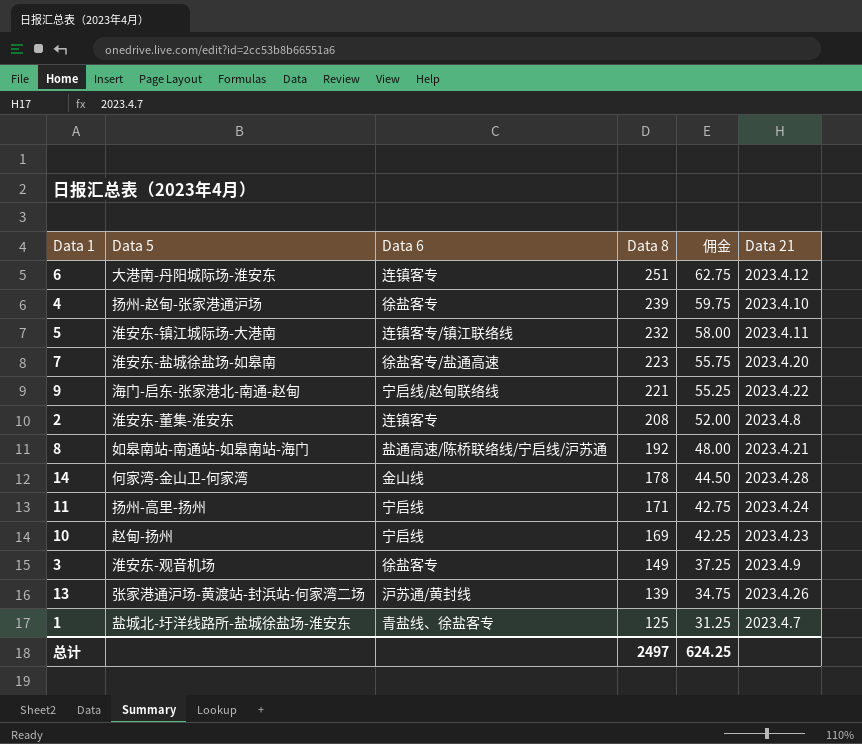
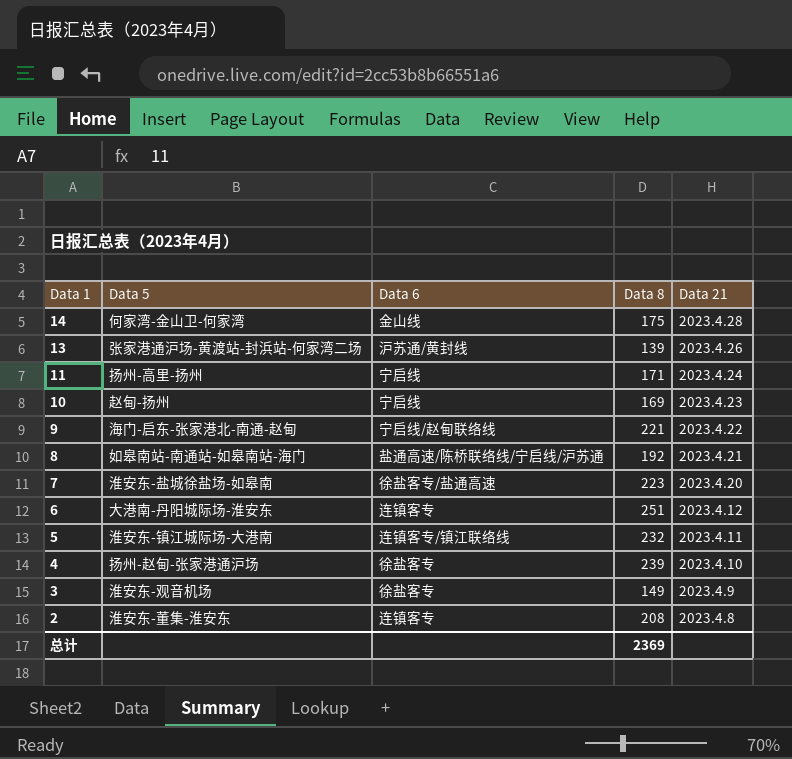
row order: Data 8 descending -> Data 1 descending
column 佣金 | formula: [Data 8] * 0.25 -> none
row 1: 盐城北-圩洋线路所-盐城徐盐场-淮安东 | 青盐线、徐盐客专 | 125 | 31.25 | 2023.4.7 -> none
14 | Data 8: 178 -> 175
总计 | Data 8: 2497 -> 2369

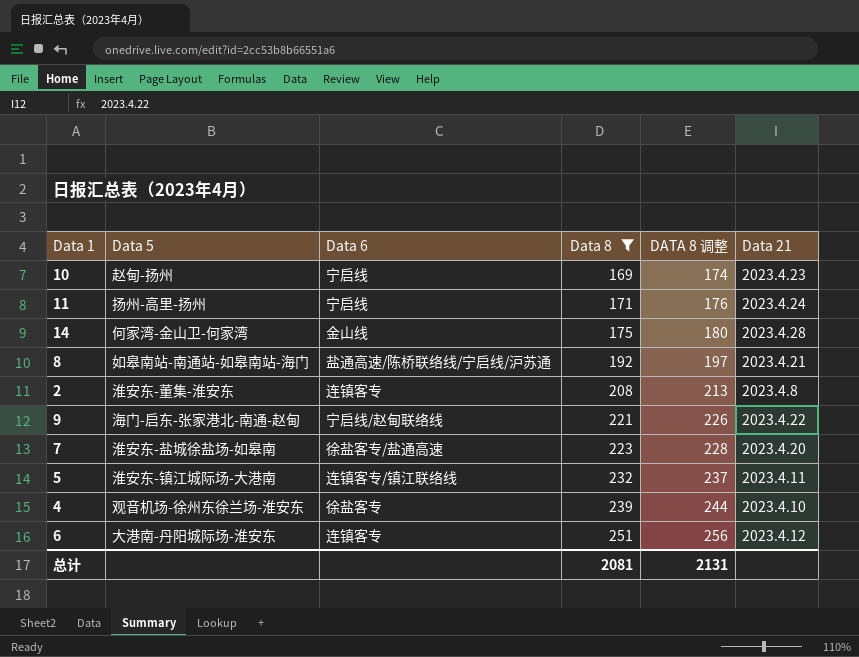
filter: none -> Data 8 >= 169
row order: Data 1 descending -> Data 8 ascending
column DATA 8 调整 | formula: none -> [Data 8] + 5
4 | Data 5: 扬州-赵甸-张家港通沪场 -> 观音机场-徐州东徐兰场-淮安东
总计 | Data 8: 2369 -> 2081

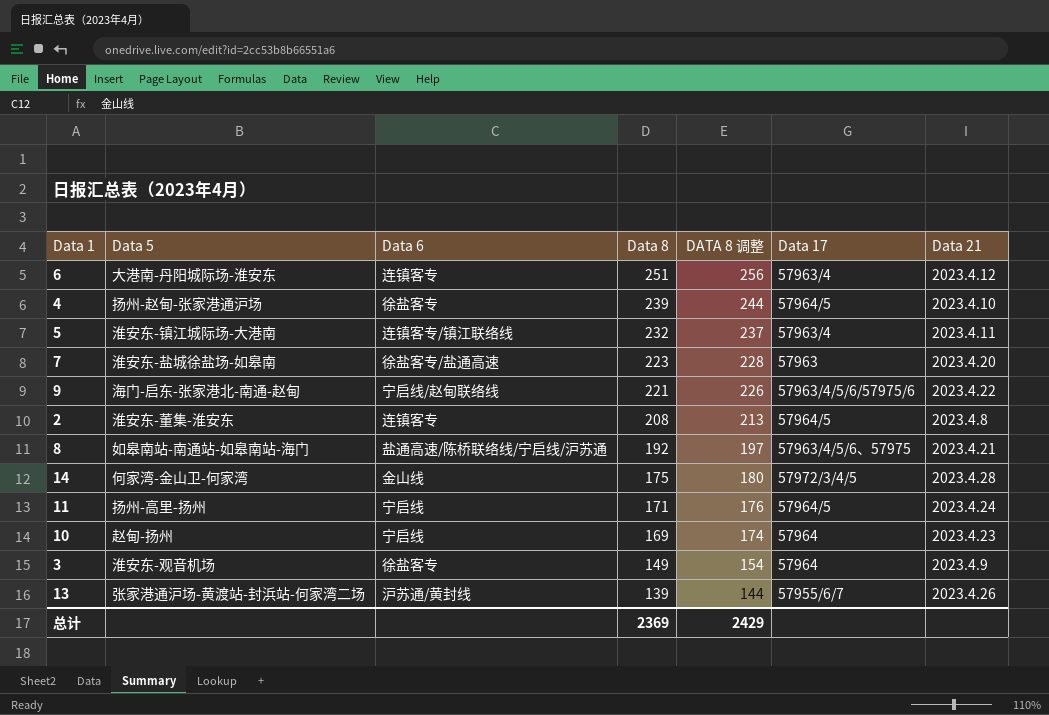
filter: Data 8 >= 169 -> none
row order: Data 8 ascending -> Data 8 descending
column Data 17 | position: none -> 6
4 | Data 5: 观音机场-徐州东徐兰场-淮安东 -> 扬州-赵甸-张家港通沪场
总计 | Data 8: 2081 -> 2369
总计 | DATA 8 调整: 2131 -> 2429

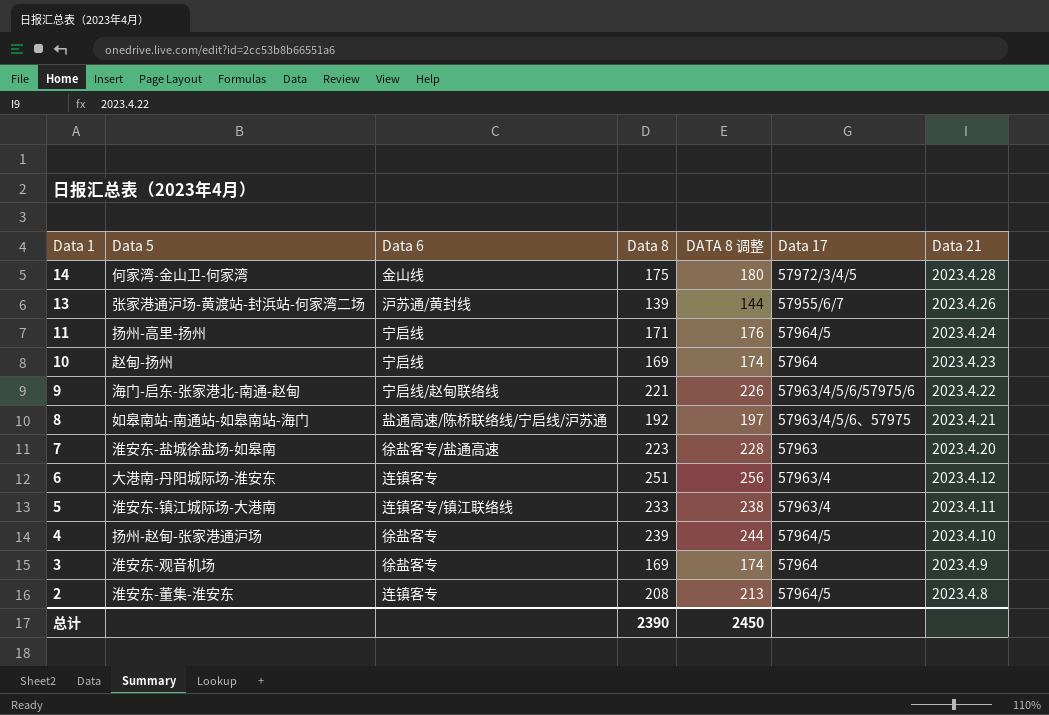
row order: Data 8 descending -> Data 1 descending
5 | Data 8: 232 -> 233
5 | DATA 8 调整: 237 -> 238
3 | Data 8: 149 -> 169
3 | DATA 8 调整: 154 -> 174
总计 | Data 8: 2369 -> 2390
总计 | DATA 8 调整: 2429 -> 2450

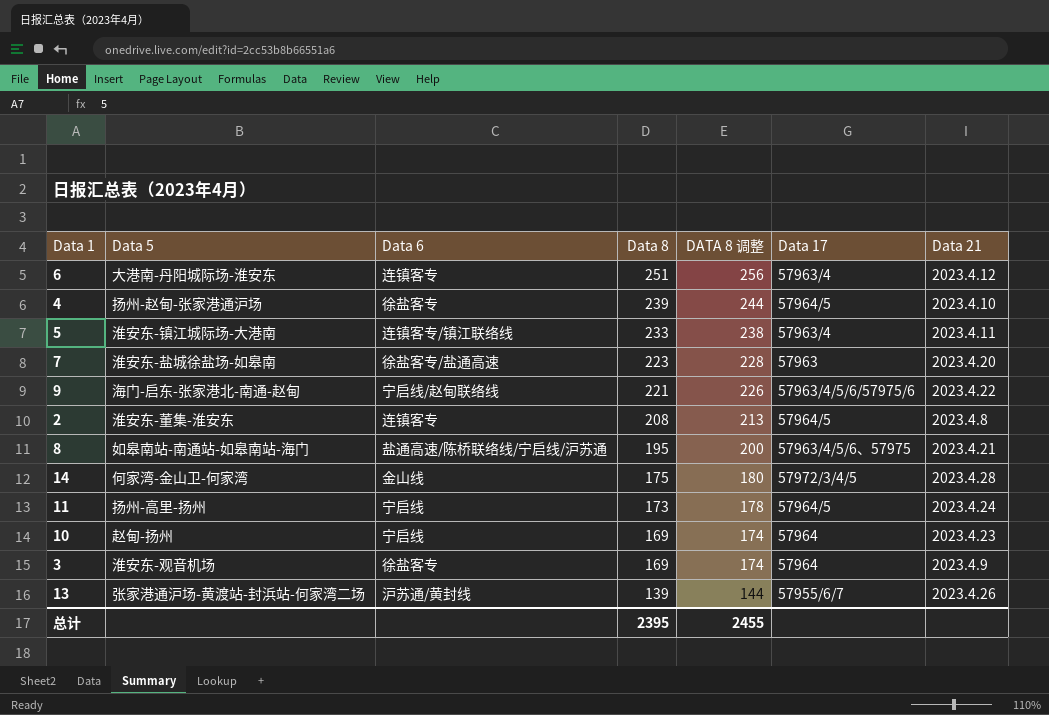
row order: Data 1 descending -> Data 8 descending
8 | Data 8: 192 -> 195
8 | DATA 8 调整: 197 -> 200
11 | Data 8: 171 -> 173
11 | DATA 8 调整: 176 -> 178
总计 | Data 8: 2390 -> 2395
总计 | DATA 8 调整: 2450 -> 2455

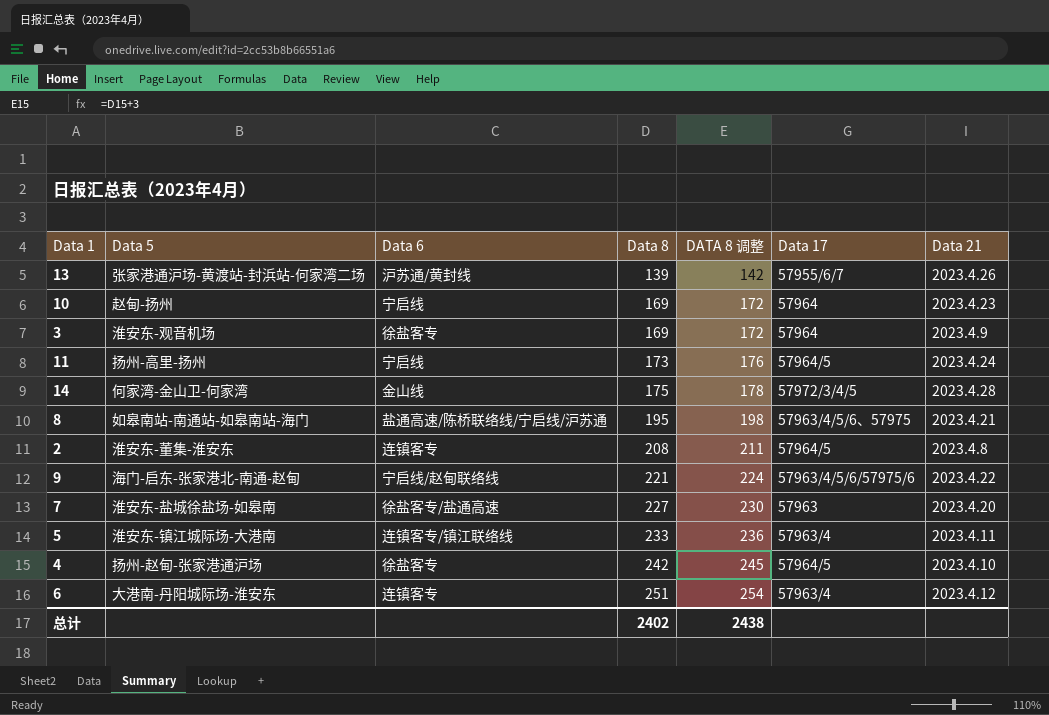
row order: Data 8 descending -> Data 8 ascending
column DATA 8 调整 | formula: [Data 8] + 5 -> [Data 8] + 3
7 | Data 8: 223 -> 227
4 | Data 8: 239 -> 242
总计 | Data 8: 2395 -> 2402
总计 | DATA 8 调整: 2455 -> 2438

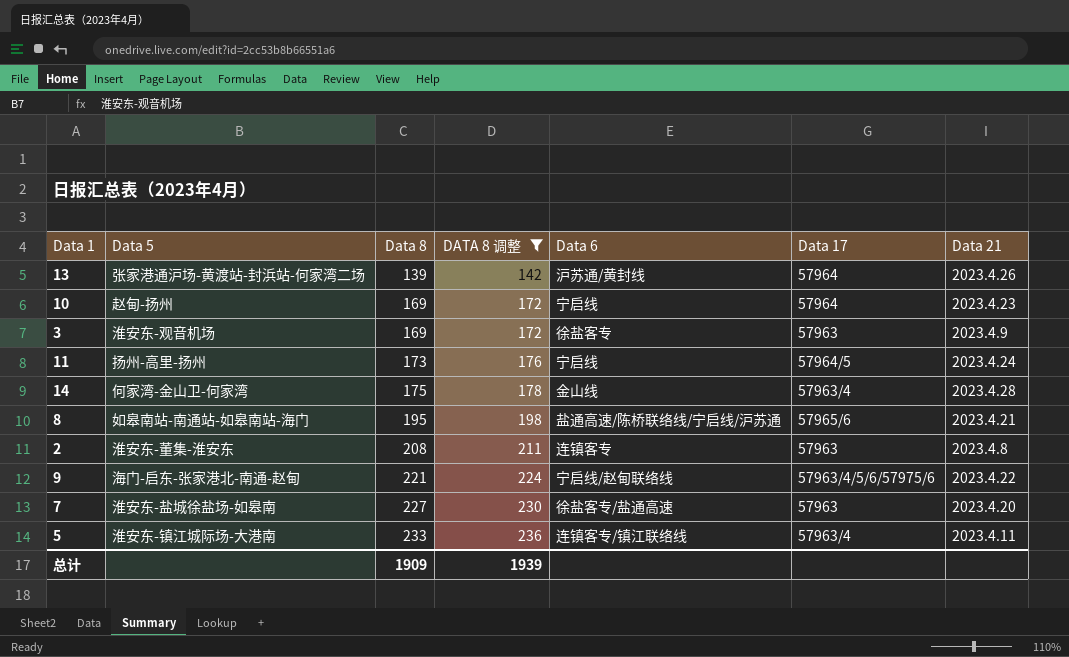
filter: none -> DATA 8 调整 <= 236
column Data 6 | position: 3 -> 5
13 | Data 17: 57955/6/7 -> 57964
3 | Data 17: 57964 -> 57963
14 | Data 17: 57972/3/4/5 -> 57963/4
8 | Data 17: 57963/4/5/6、57975 -> 57965/6
2 | Data 17: 57964/5 -> 57963
总计 | Data 8: 2402 -> 1909
总计 | DATA 8 调整: 2438 -> 1939

